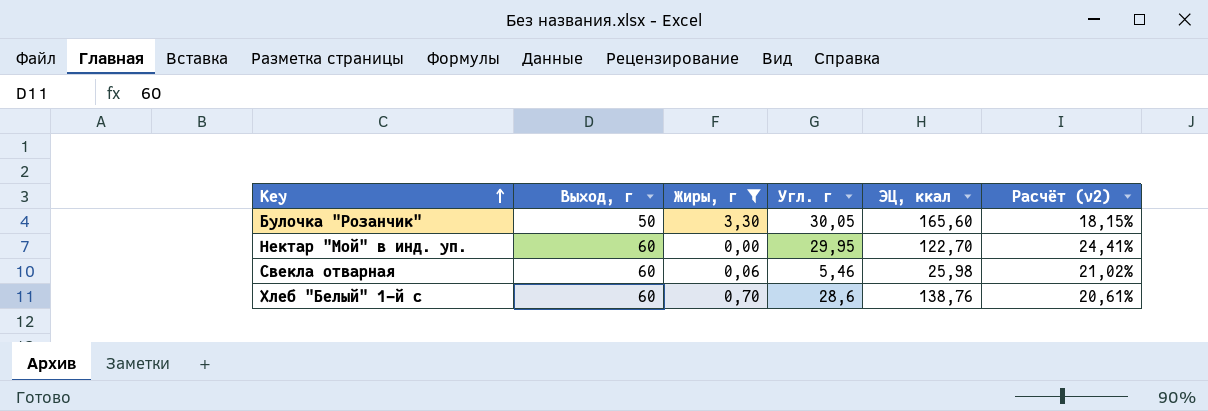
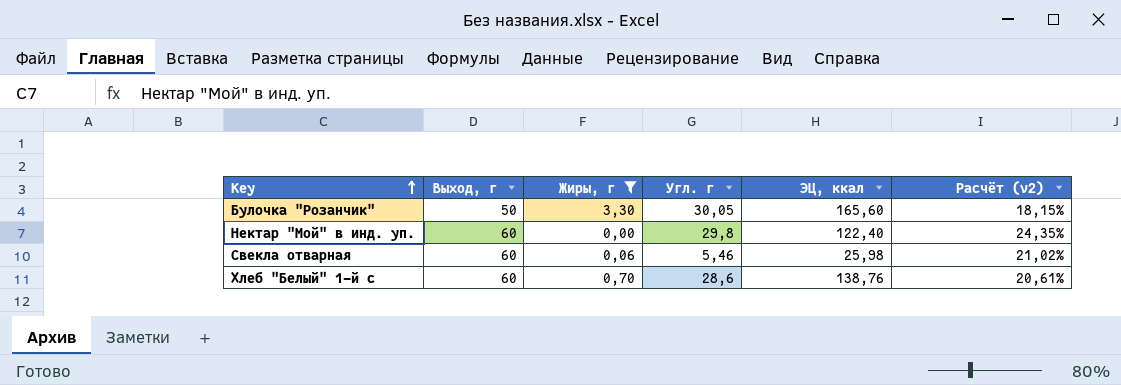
Нектар "Мой" в инд. уп. | Угл. г: 29,95 -> 29,8
Нектар "Мой" в инд. уп. | ЭЦ, ккал: 122,70 -> 122,40
Нектар "Мой" в инд. уп. | Расчёт (v2): 24,41% -> 24,35%

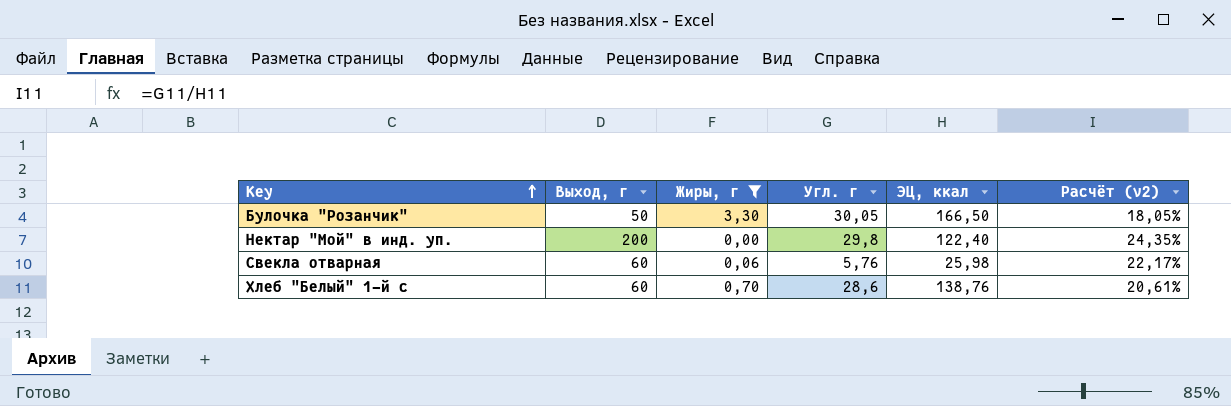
Булочка "Розанчик" | ЭЦ, ккал: 165,60 -> 166,50
Булочка "Розанчик" | Расчёт (v2): 18,15% -> 18,05%
Нектар "Мой" в инд. уп. | Выход, г: 60 -> 200
Свекла отварная | Угл. г: 5,46 -> 5,76
Свекла отварная | Расчёт (v2): 21,02% -> 22,17%

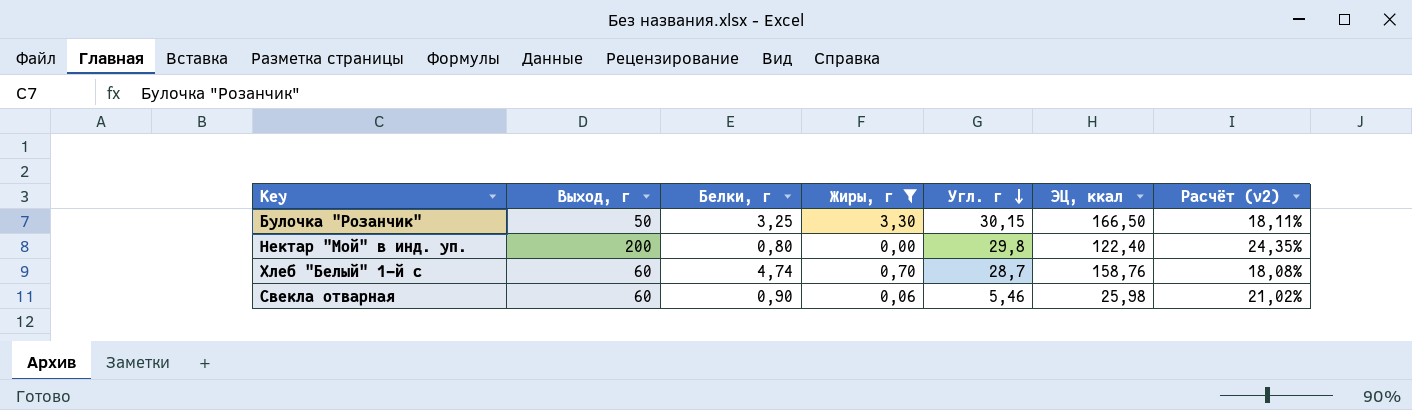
row order: Key ascending -> Угл. г descending
column Белки, г | position: none -> 3
Булочка "Розанчик" | Угл. г: 30,05 -> 30,15
Булочка "Розанчик" | Расчёт (v2): 18,05% -> 18,11%
Хлеб "Белый" 1-й с | Угл. г: 28,6 -> 28,7
Хлеб "Белый" 1-й с | ЭЦ, ккал: 138,76 -> 158,76
Хлеб "Белый" 1-й с | Расчёт (v2): 20,61% -> 18,08%
Свекла отварная | Угл. г: 5,76 -> 5,46
Свекла отварная | Расчёт (v2): 22,17% -> 21,02%

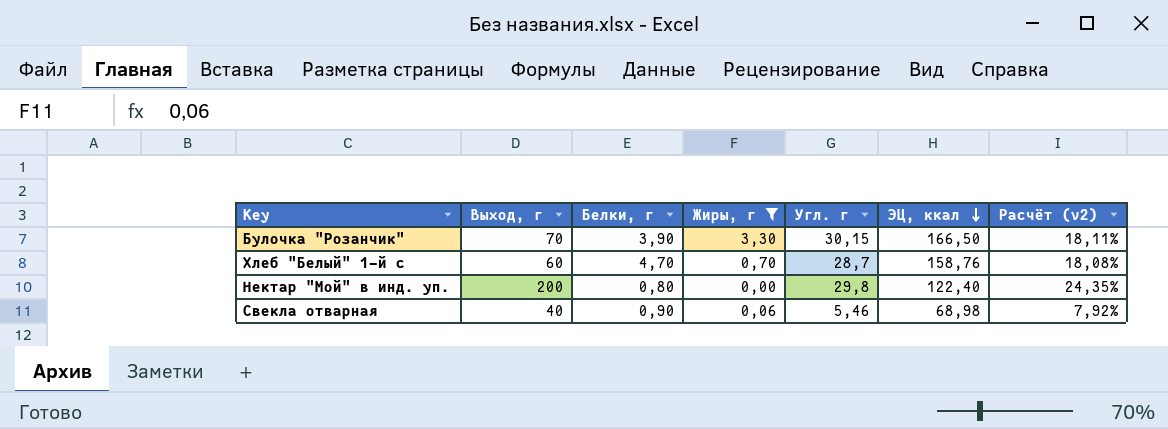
row order: Угл. г descending -> ЭЦ, ккал descending
Булочка "Розанчик" | Выход, г: 50 -> 70
Булочка "Розанчик" | Белки, г: 3,25 -> 3,90
Хлеб "Белый" 1-й с | Белки, г: 4,74 -> 4,70
Свекла отварная | Выход, г: 60 -> 40
Свекла отварная | ЭЦ, ккал: 25,98 -> 68,98
Свекла отварная | Расчёт (v2): 21,02% -> 7,92%

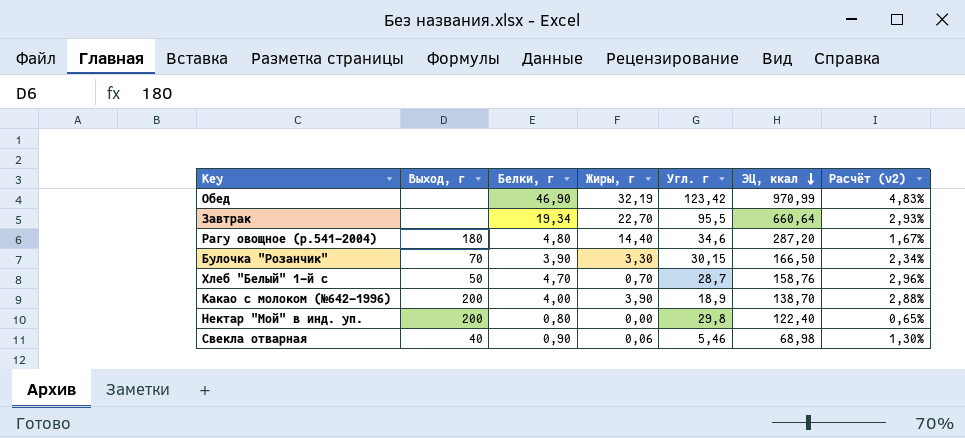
filter: Жиры, г <= 3,30 -> none
column Расчёт (v2) | formula: [Угл. г] / [ЭЦ, ккал] -> [Белки, г] / [ЭЦ, ккал]
Хлеб "Белый" 1-й с | Выход, г: 60 -> 50

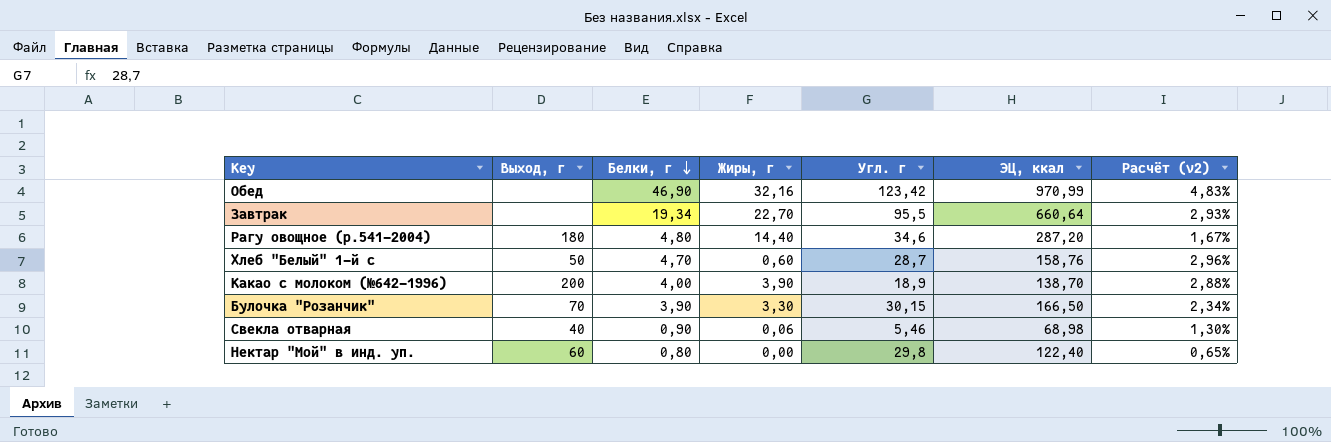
row order: ЭЦ, ккал descending -> Белки, г descending
Обед | Жиры, г: 32,19 -> 32,16
Хлеб "Белый" 1-й с | Жиры, г: 0,70 -> 0,60
Нектар "Мой" в инд. уп. | Выход, г: 200 -> 60

